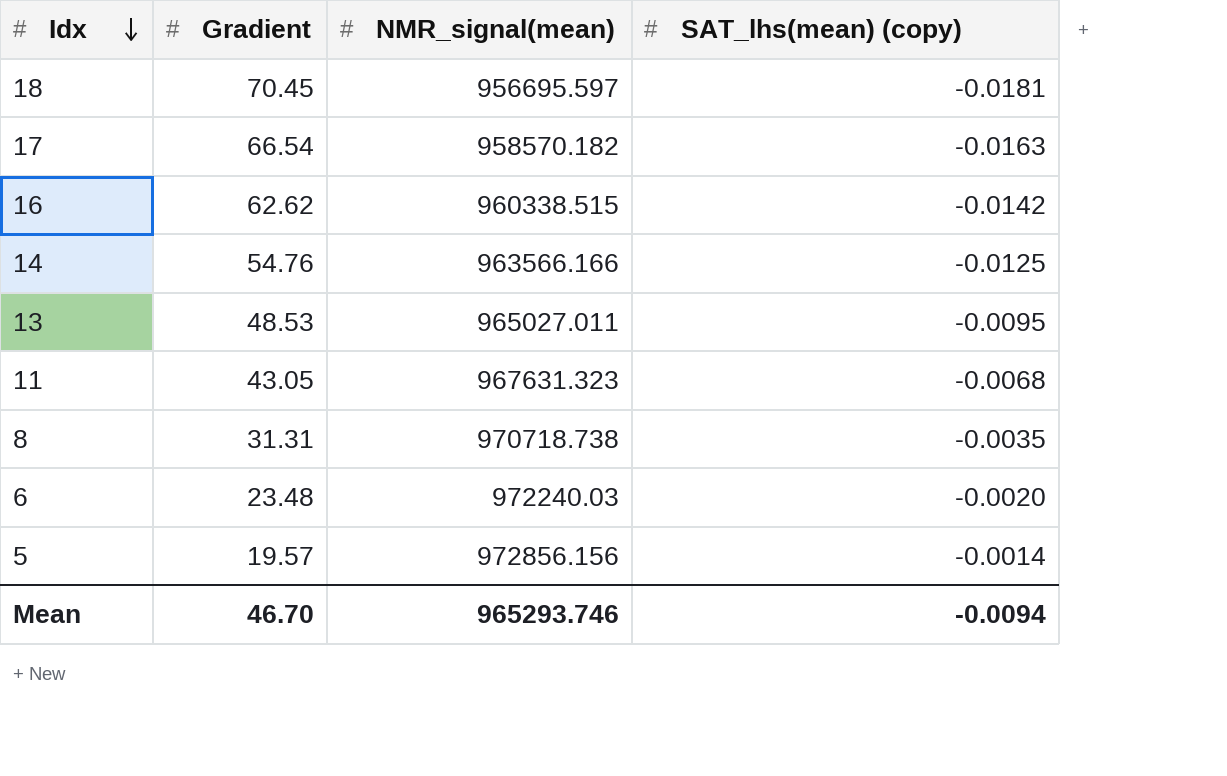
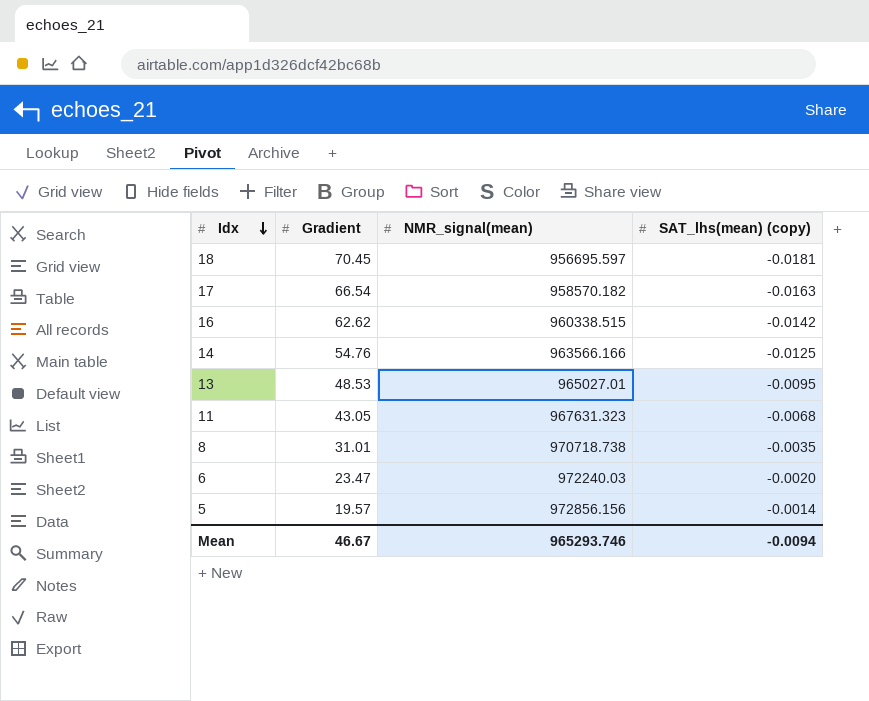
13 | NMR_signal(mean): 965027.011 -> 965027.01
8 | Gradient: 31.31 -> 31.01
6 | Gradient: 23.48 -> 23.47
Mean | Gradient: 46.70 -> 46.67

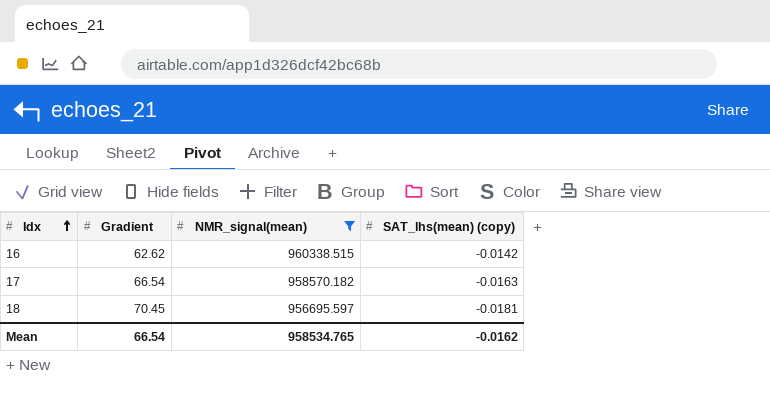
filter: none -> NMR_signal(mean) <= 960338.515
row order: Idx descending -> Idx ascending
Mean | Gradient: 46.67 -> 66.54
Mean | NMR_signal(mean): 965293.746 -> 958534.765
Mean | SAT_lhs(mean) (copy): -0.0094 -> -0.0162

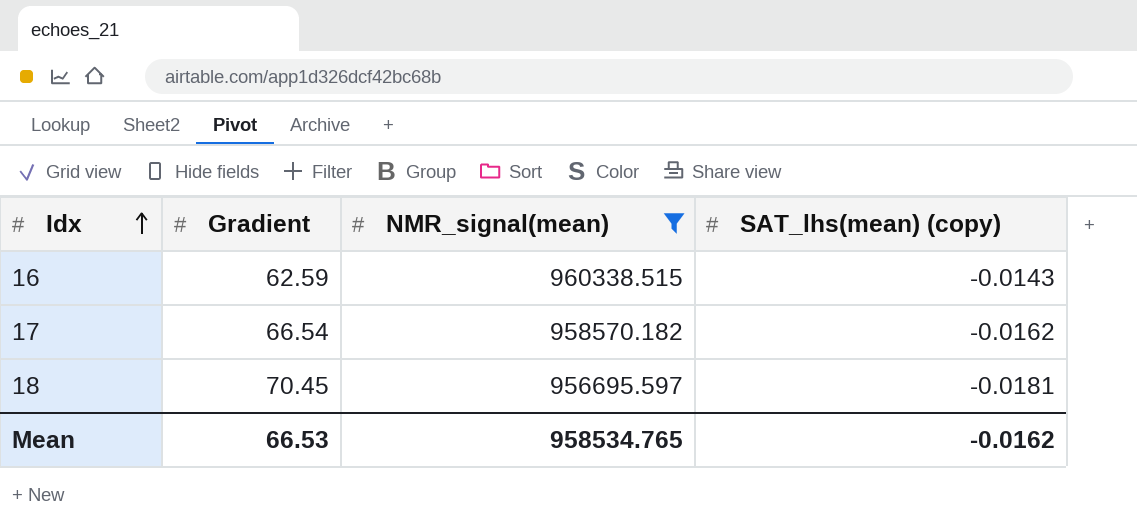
16 | Gradient: 62.62 -> 62.59
16 | SAT_lhs(mean) (copy): -0.0142 -> -0.0143
17 | SAT_lhs(mean) (copy): -0.0163 -> -0.0162
Mean | Gradient: 66.54 -> 66.53

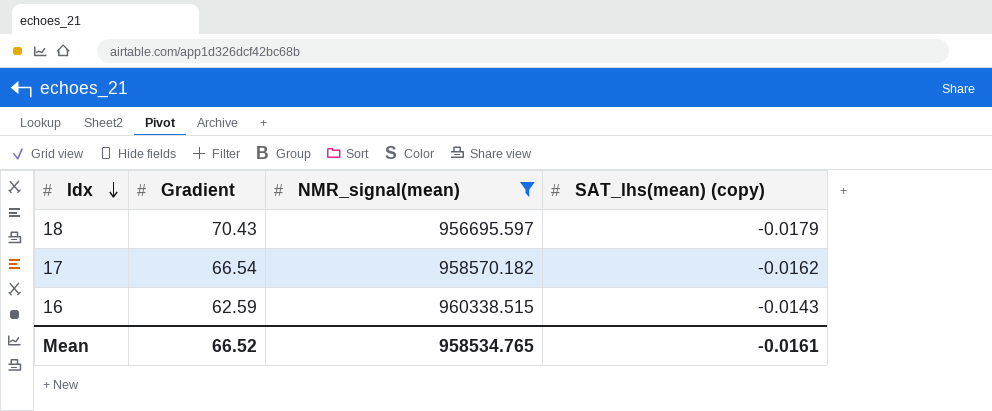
row order: Idx ascending -> Idx descending
18 | Gradient: 70.45 -> 70.43
18 | SAT_lhs(mean) (copy): -0.0181 -> -0.0179
Mean | Gradient: 66.53 -> 66.52
Mean | SAT_lhs(mean) (copy): -0.0162 -> -0.0161

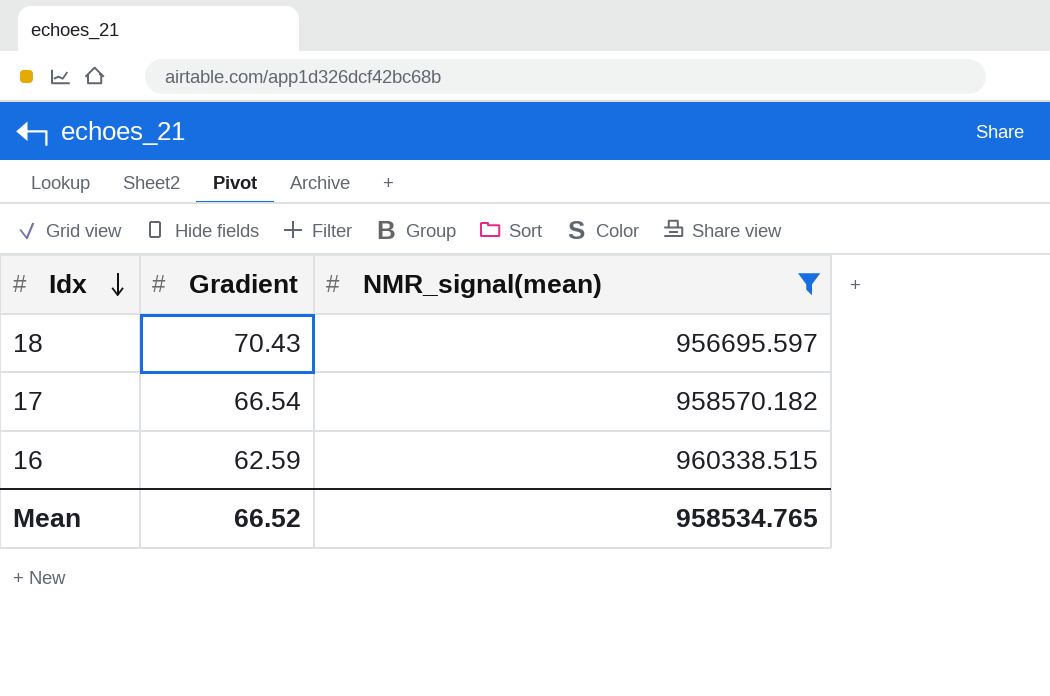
column SAT_lhs(mean) (copy) | position: 4 -> none

